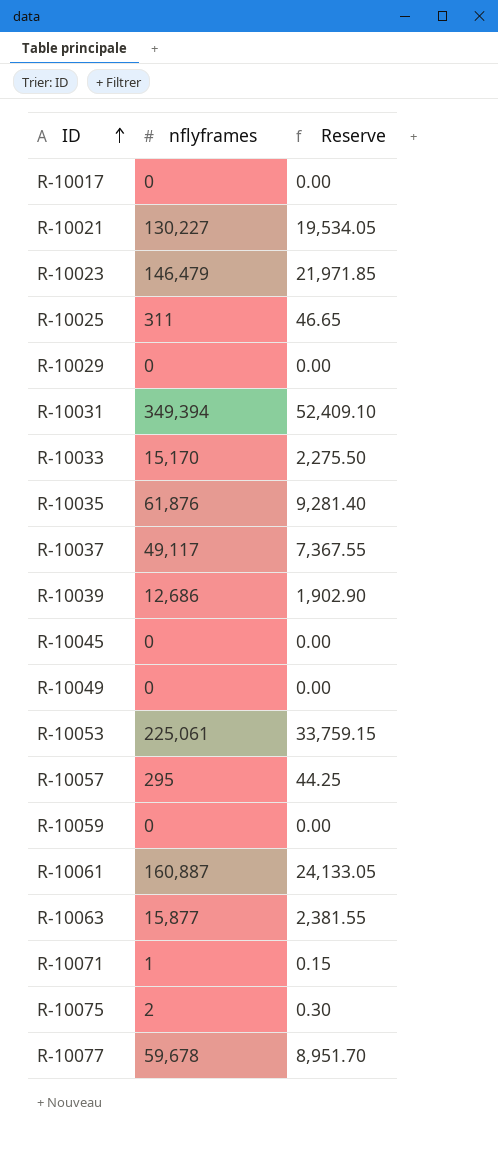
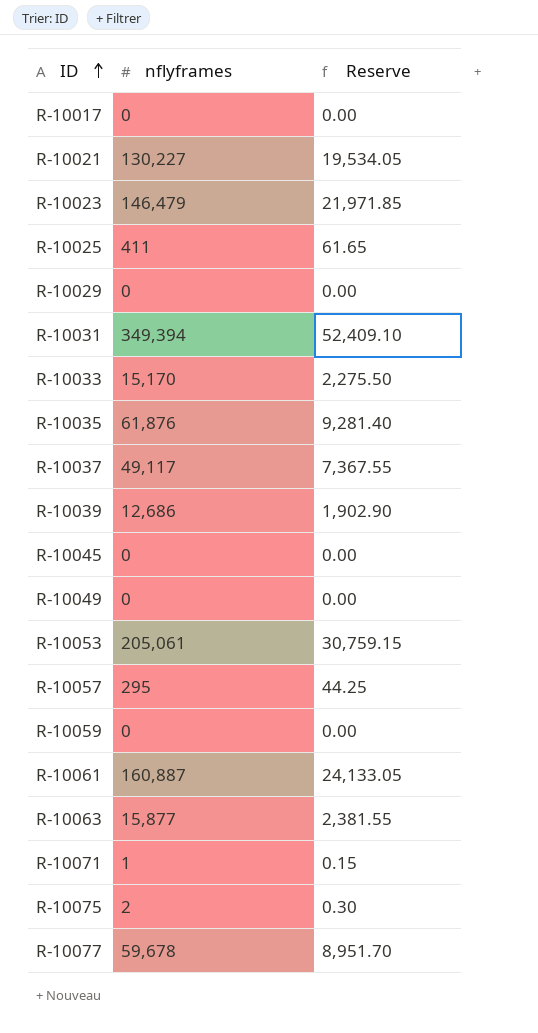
R-10025 | nflyframes: 311 -> 411
R-10025 | Reserve: 46.65 -> 61.65
R-10053 | nflyframes: 225,061 -> 205,061
R-10053 | Reserve: 33,759.15 -> 30,759.15

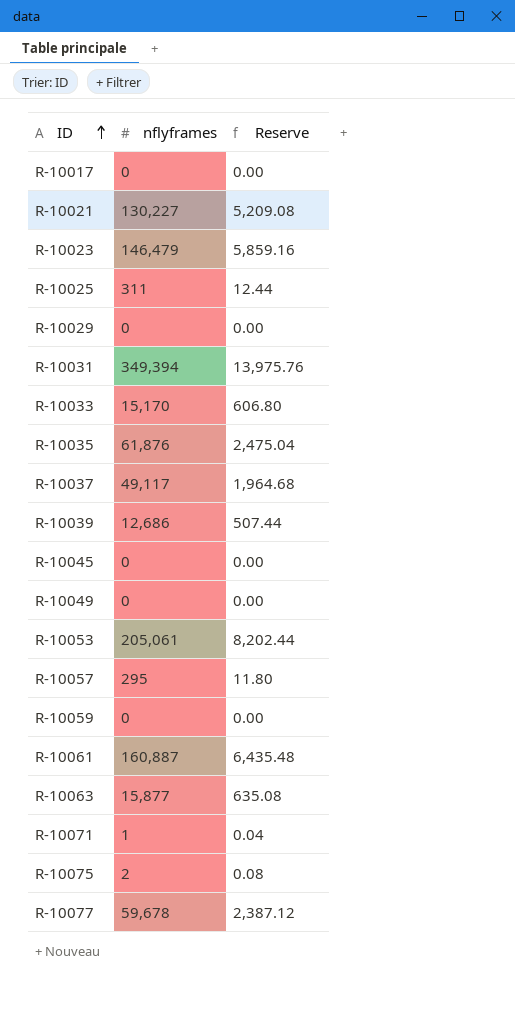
column Reserve | formula: [nflyframes] * 0.15 -> [nflyframes] * 0.04
R-10025 | nflyframes: 411 -> 311

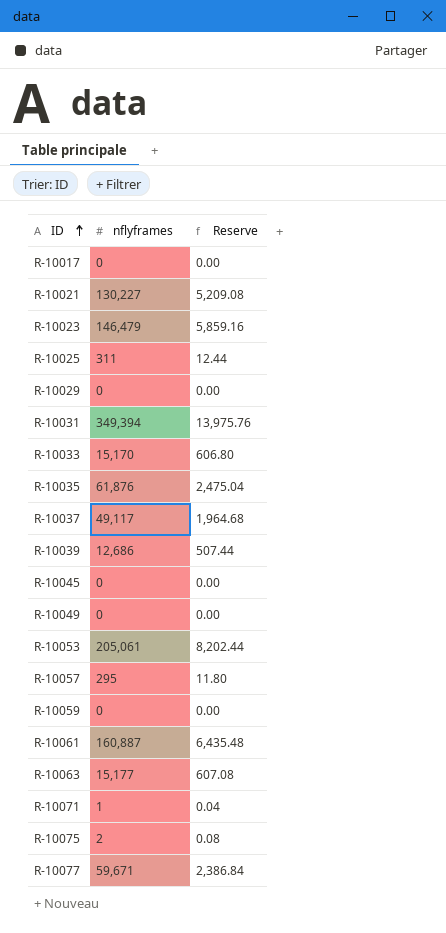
R-10063 | nflyframes: 15,877 -> 15,177
R-10063 | Reserve: 635.08 -> 607.08
R-10077 | nflyframes: 59,678 -> 59,671
R-10077 | Reserve: 2,387.12 -> 2,386.84

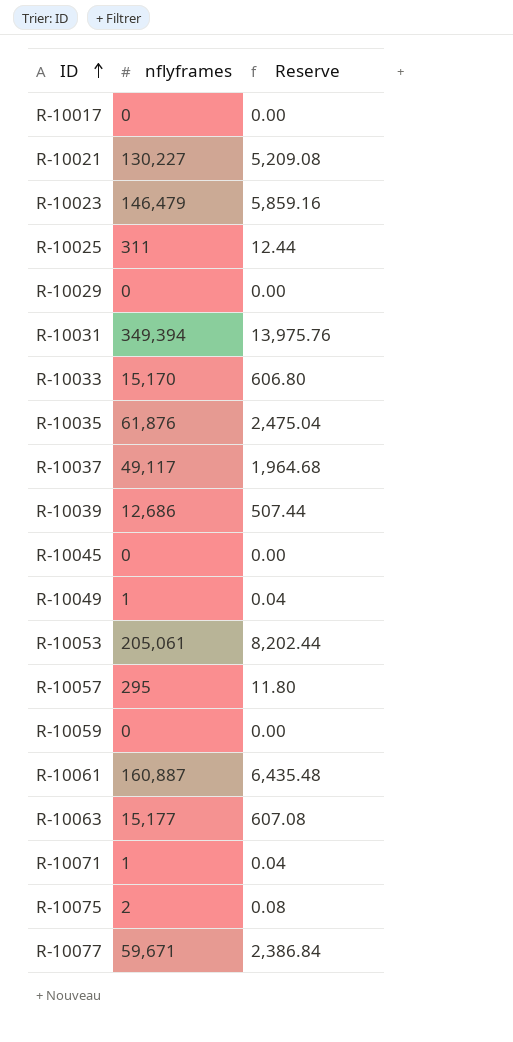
R-10049 | nflyframes: 0 -> 1
R-10049 | Reserve: 0.00 -> 0.04

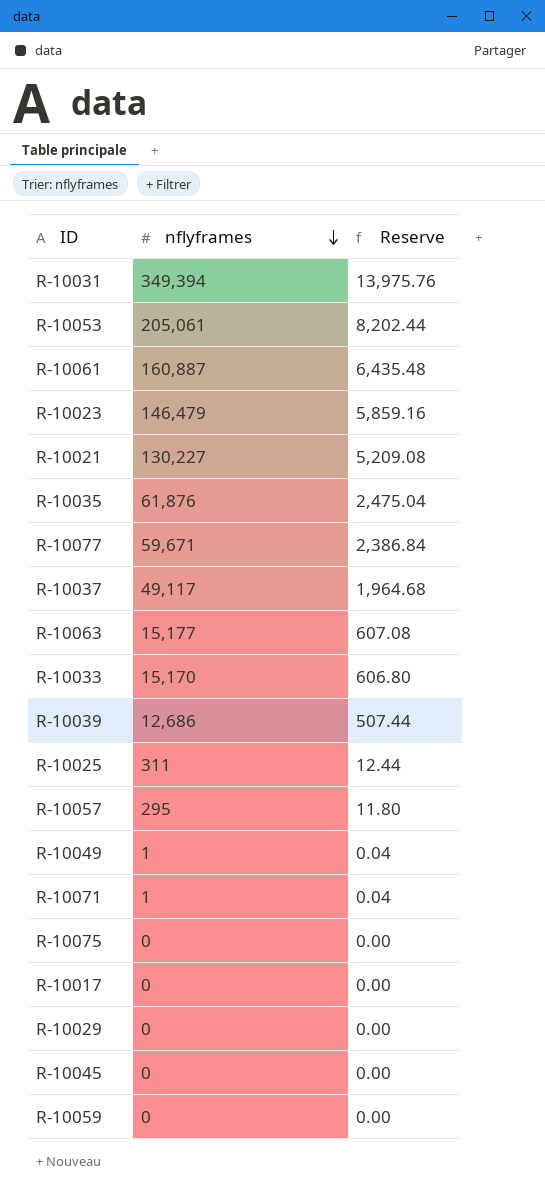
row order: ID ascending -> nflyframes descending
R-10075 | nflyframes: 2 -> 0
R-10075 | Reserve: 0.08 -> 0.00

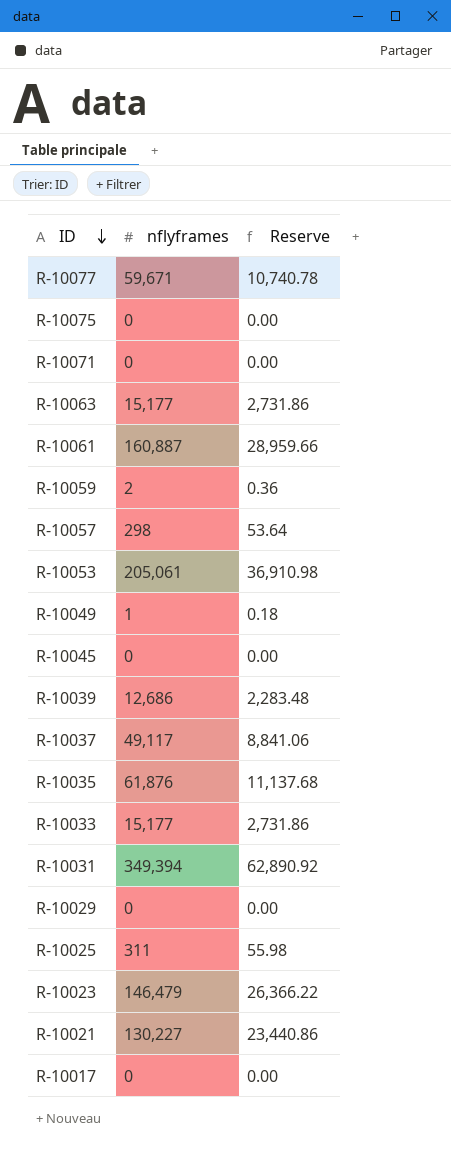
row order: nflyframes descending -> ID descending
column Reserve | formula: [nflyframes] * 0.04 -> [nflyframes] * 0.18
R-10071 | nflyframes: 1 -> 0
R-10059 | nflyframes: 0 -> 2
R-10057 | nflyframes: 295 -> 298
R-10033 | nflyframes: 15,170 -> 15,177

